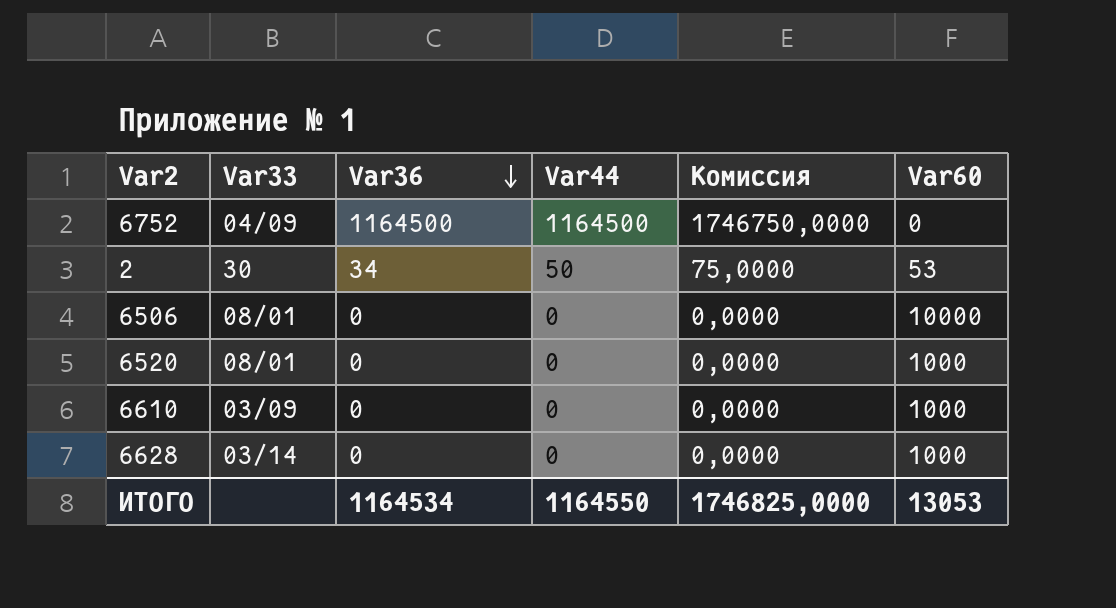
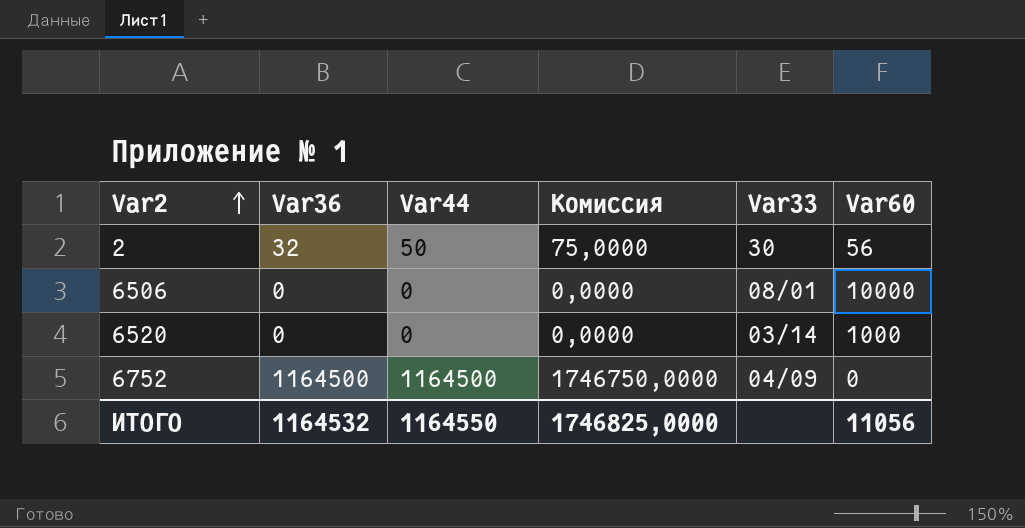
row order: Var36 descending -> Var2 ascending
column Var33 | position: 2 -> 5
row 6610: 03/09 | 0 | 0 | 0,0000 | 1000 -> none
row 6628: 03/14 | 0 | 0 | 0,0000 | 1000 -> none
2 | Var36: 34 -> 32
2 | Var60: 53 -> 56
6520 | Var33: 08/01 -> 03/14
ИТОГО | Var36: 1164534 -> 1164532
ИТОГО | Var60: 13053 -> 11056

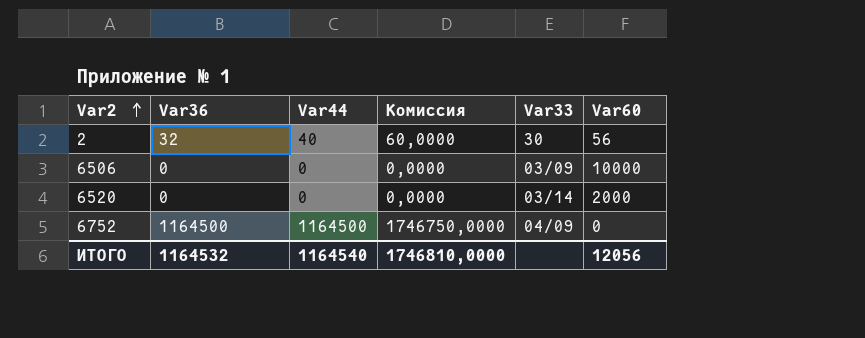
2 | Var44: 50 -> 40
2 | Комиссия: 75,0000 -> 60,0000
6506 | Var33: 08/01 -> 03/09
6520 | Var60: 1000 -> 2000
ИТОГО | Var44: 1164550 -> 1164540
ИТОГО | Комиссия: 1746825,0000 -> 1746810,0000
ИТОГО | Var60: 11056 -> 12056

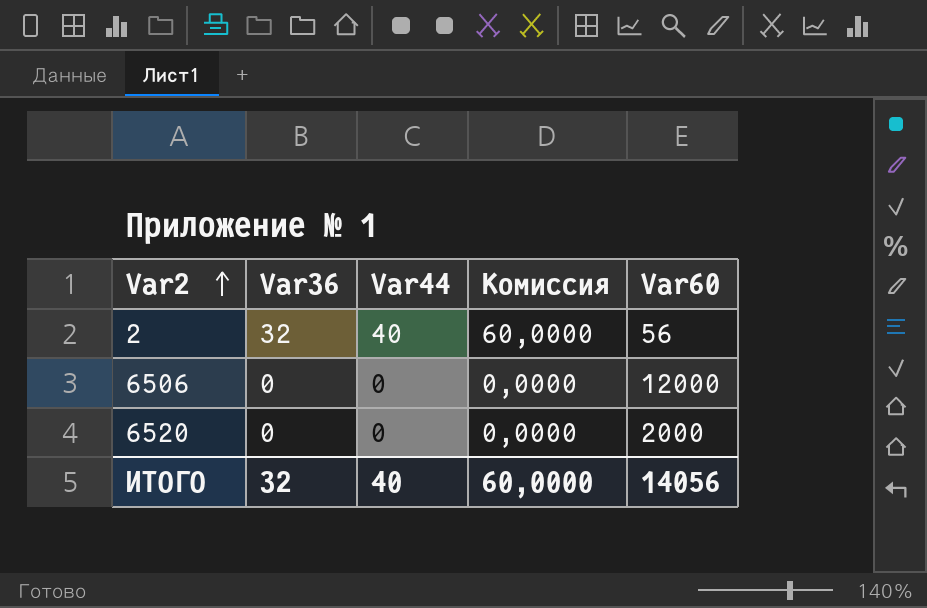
column Var33 | position: 5 -> none
row 6752: 1164500 | 1164500 | 1746750,0000 | 04/09 | 0 -> none
6506 | Var60: 10000 -> 12000
ИТОГО | Var36: 1164532 -> 32
ИТОГО | Var44: 1164540 -> 40
ИТОГО | Комиссия: 1746810,0000 -> 60,0000
ИТОГО | Var60: 12056 -> 14056

